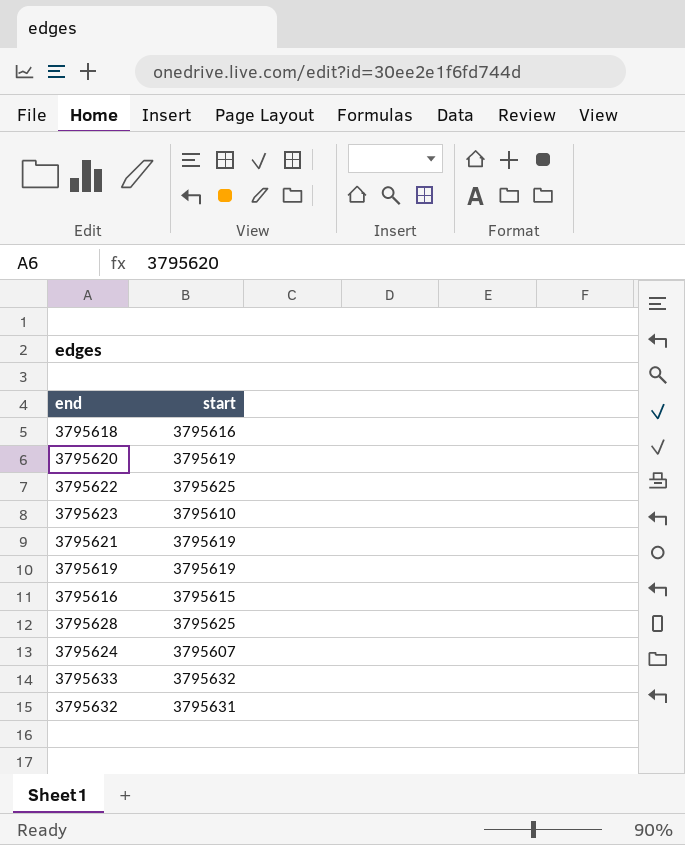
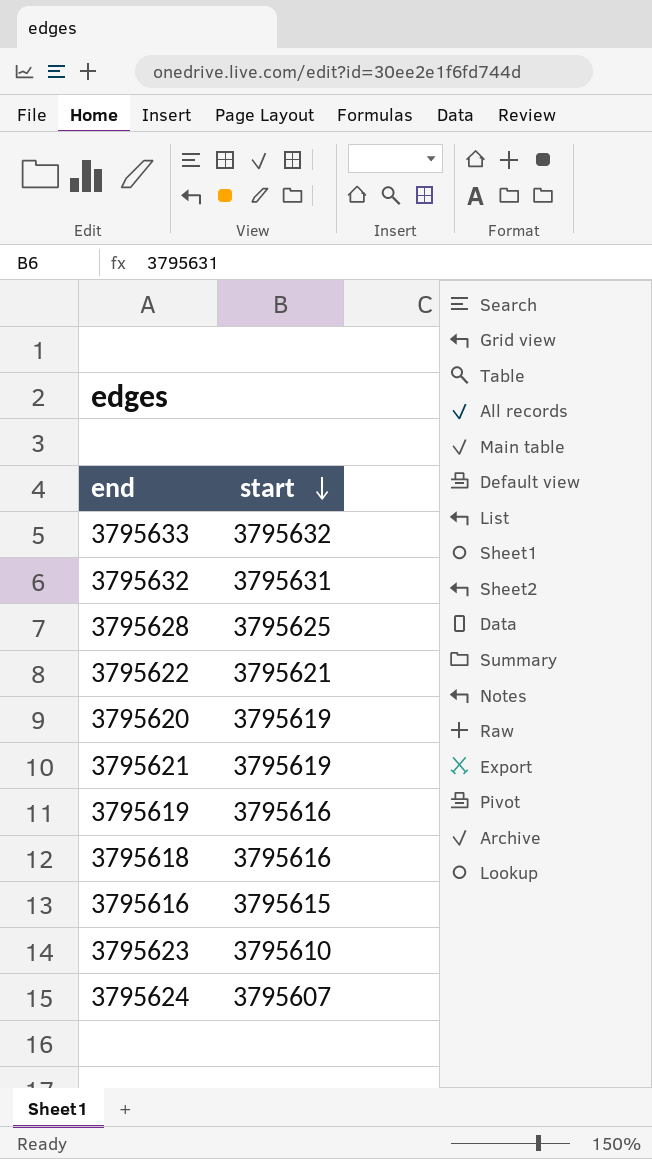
row order: none -> start descending
3795622 | start: 3795625 -> 3795621
3795619 | start: 3795619 -> 3795616

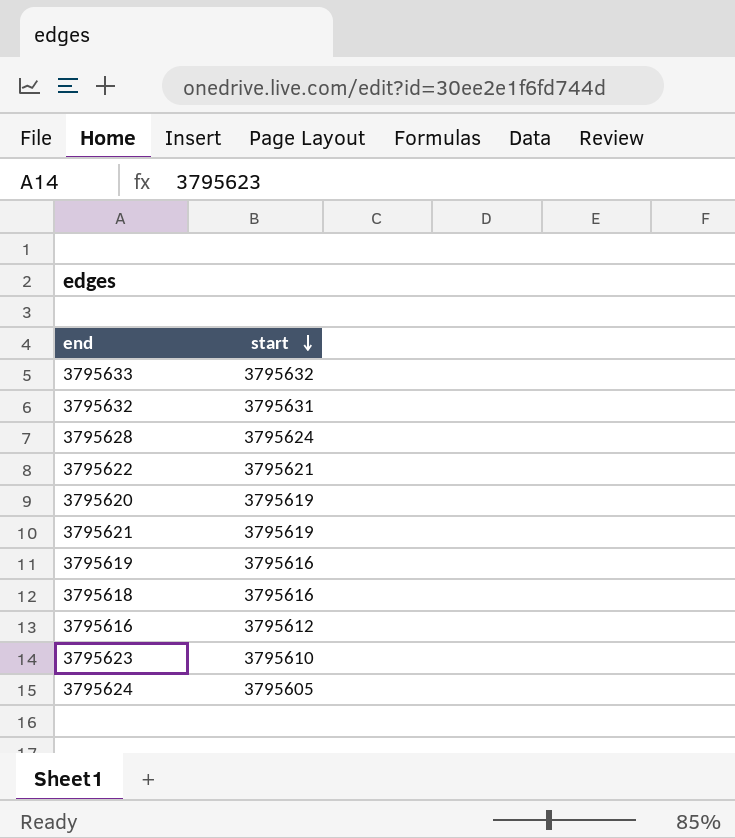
3795628 | start: 3795625 -> 3795624
3795616 | start: 3795615 -> 3795612
3795624 | start: 3795607 -> 3795605

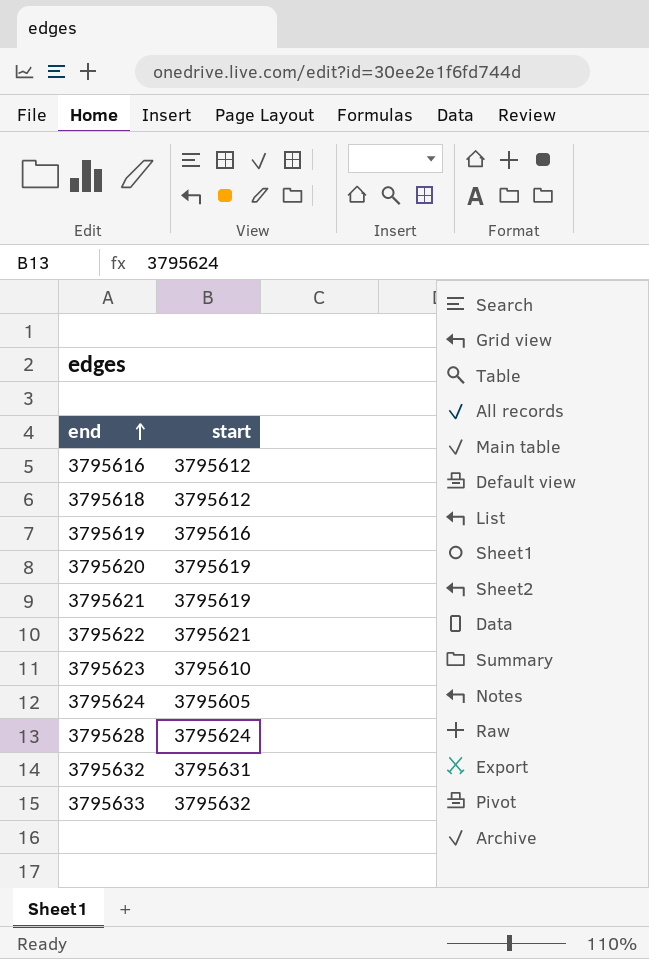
row order: start descending -> end ascending
3795618 | start: 3795616 -> 3795612

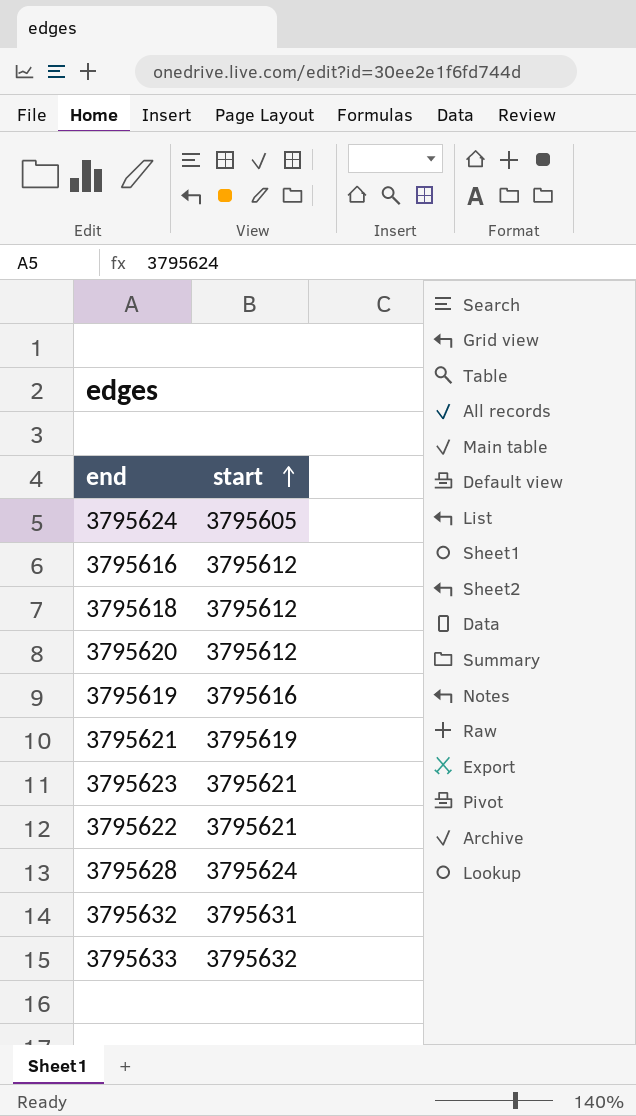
row order: end ascending -> start ascending
3795620 | start: 3795619 -> 3795612
3795623 | start: 3795610 -> 3795621

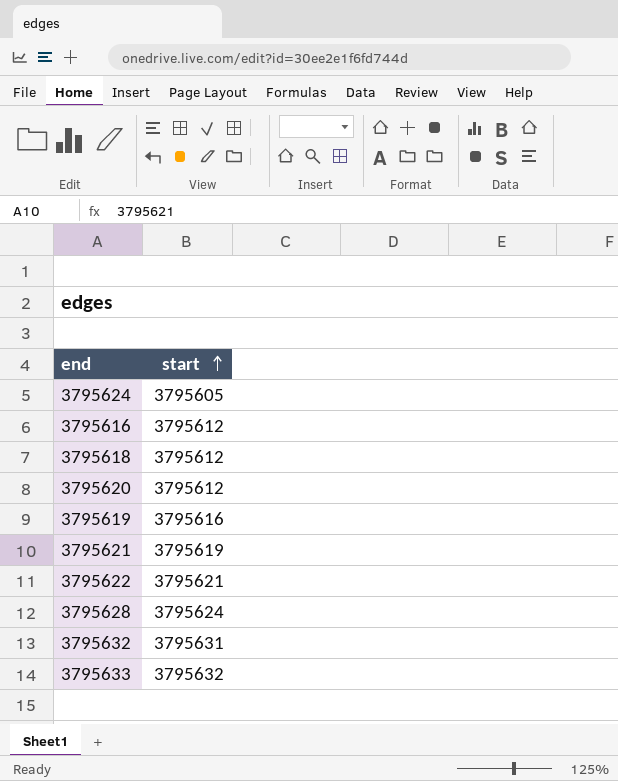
row 3795623: 3795621 -> none

